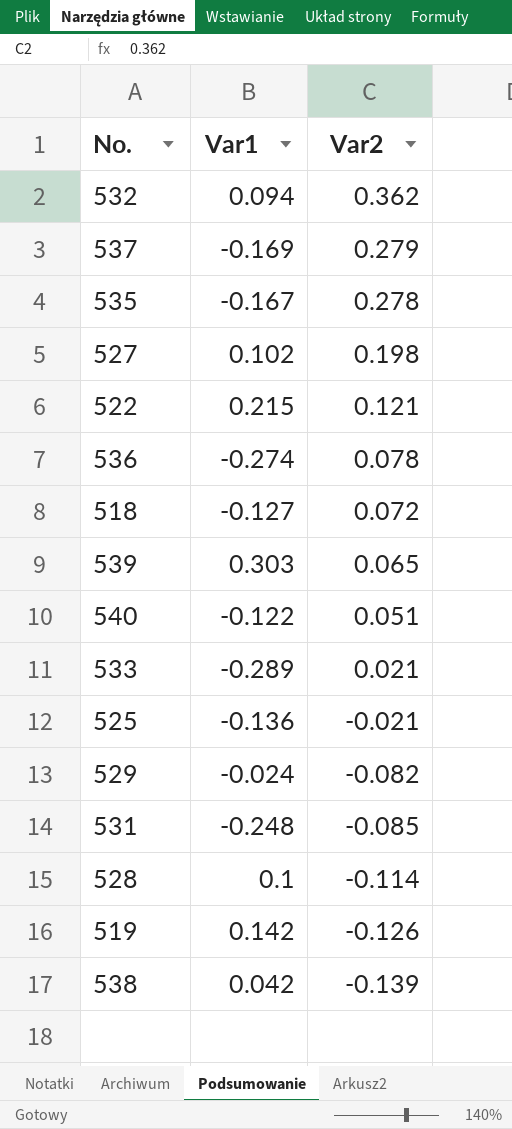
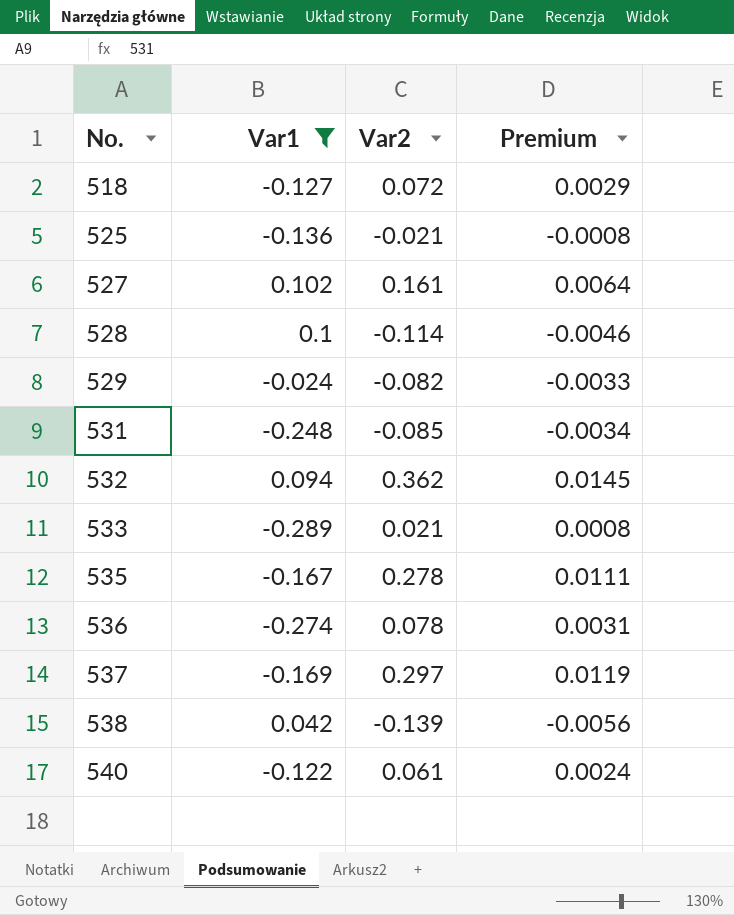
filter: none -> Var1 <= 0.102
row order: Var2 descending -> No. ascending
column Premium | formula: none -> [Var2] * 0.04
527 | Var2: 0.198 -> 0.161
537 | Var2: 0.279 -> 0.297
540 | Var2: 0.051 -> 0.061

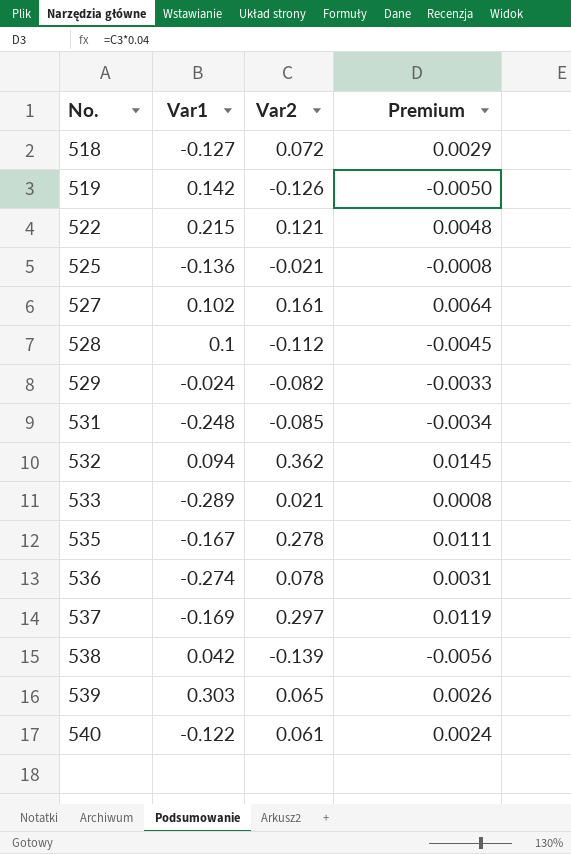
filter: Var1 <= 0.102 -> none
528 | Var2: -0.114 -> -0.112
528 | Premium: -0.0046 -> -0.0045

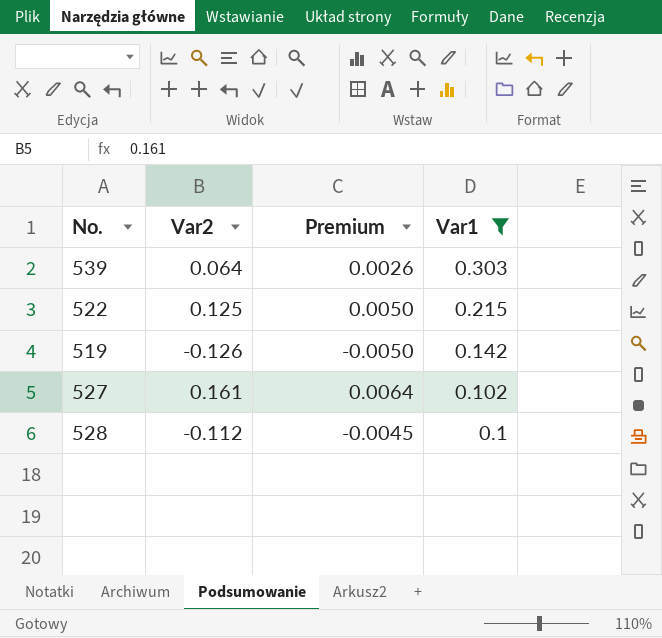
filter: none -> Var1 >= 0.1
row order: No. ascending -> Var1 descending
column Var1 | position: 2 -> 4
539 | Var2: 0.065 -> 0.064
522 | Var2: 0.121 -> 0.125
522 | Premium: 0.0048 -> 0.0050

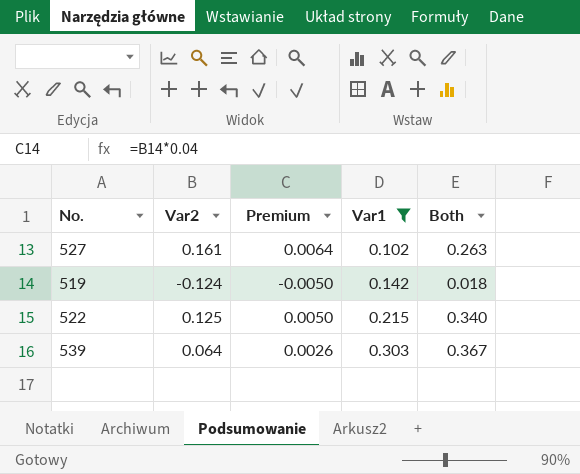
row order: Var1 descending -> Var1 ascending
column Both | formula: none -> [Var2] + [Var1]
row 528: -0.112 | -0.0045 | 0.1 -> none
519 | Var2: -0.126 -> -0.124

